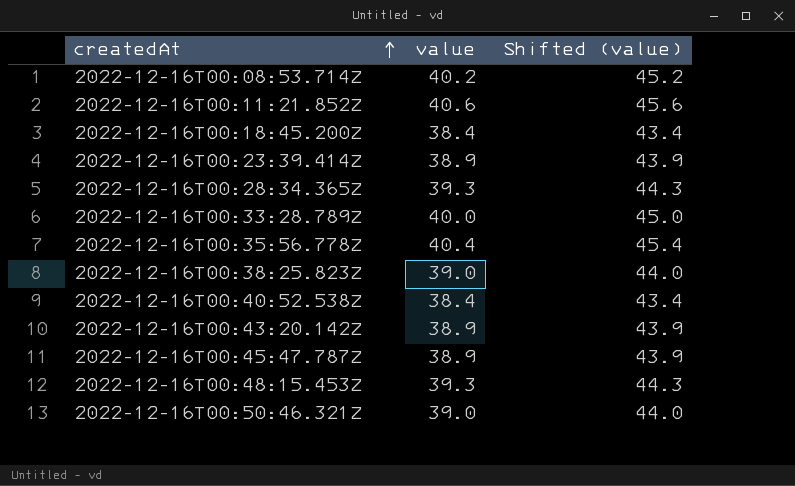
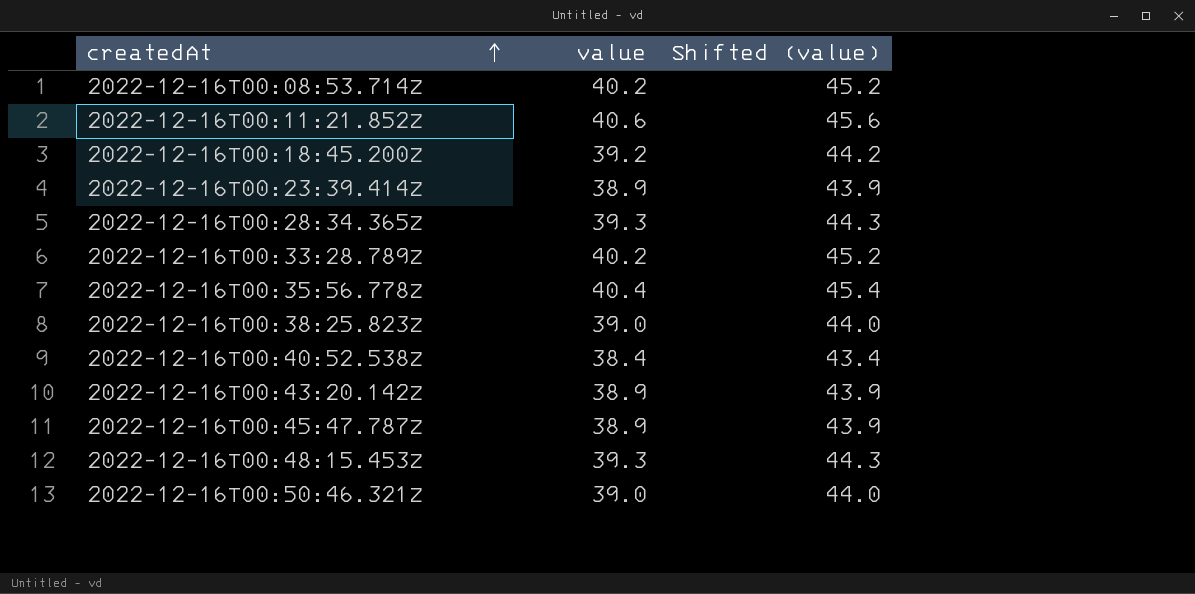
2022-12-16T00:18:45.200Z | value: 38.4 -> 39.2
2022-12-16T00:18:45.200Z | Shifted (value): 43.4 -> 44.2
2022-12-16T00:33:28.789Z | value: 40.0 -> 40.2
2022-12-16T00:33:28.789Z | Shifted (value): 45.0 -> 45.2

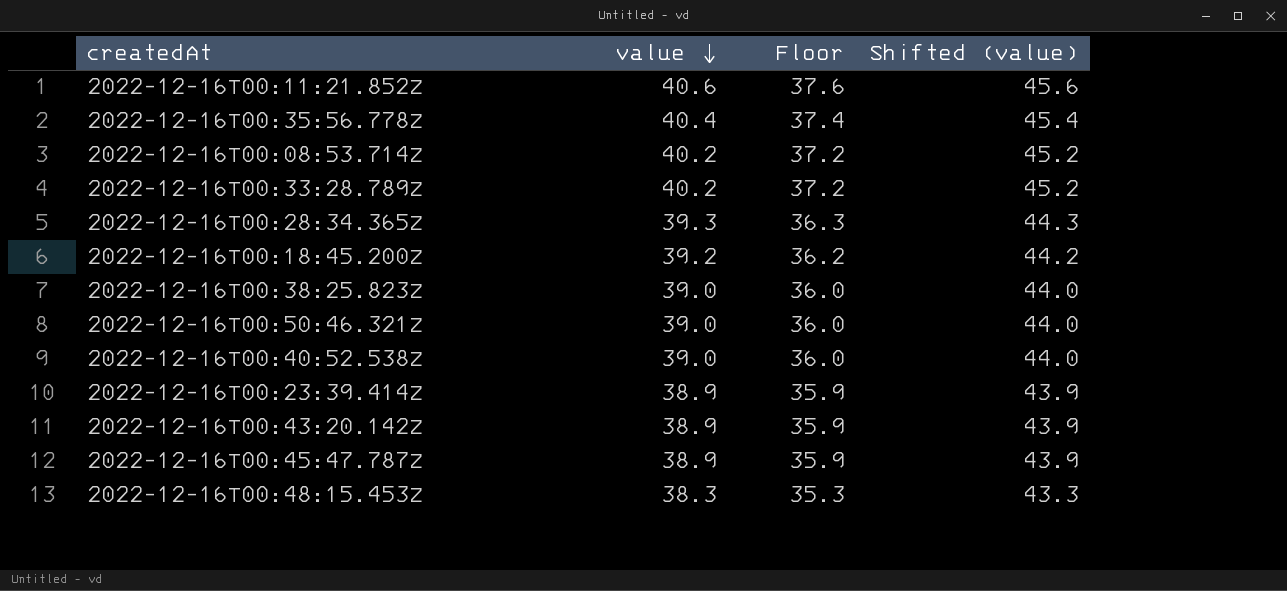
row order: createdAt ascending -> value descending
column Floor | formula: none -> [value] - 3
2022-12-16T00:40:52.538Z | value: 38.4 -> 39.0
2022-12-16T00:40:52.538Z | Shifted (value): 43.4 -> 44.0
2022-12-16T00:48:15.453Z | value: 39.3 -> 38.3
2022-12-16T00:48:15.453Z | Shifted (value): 44.3 -> 43.3

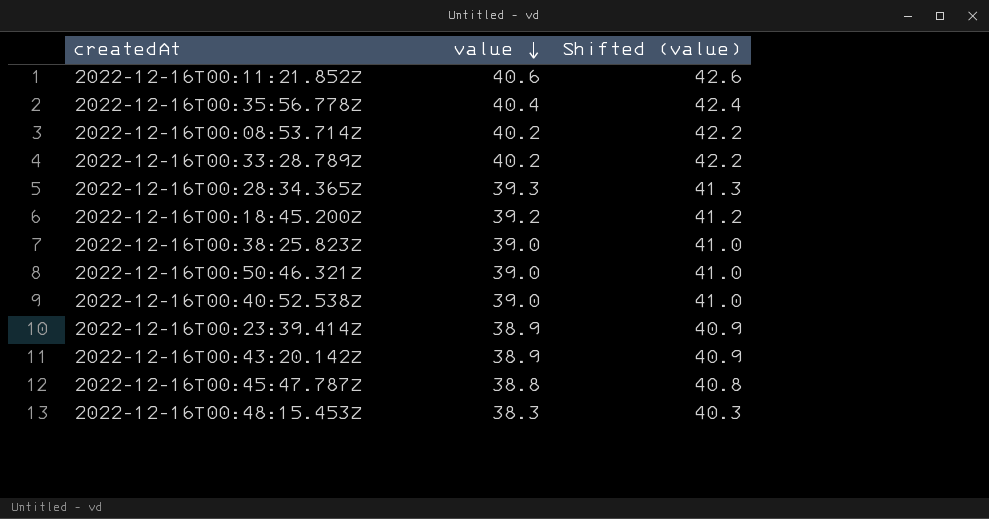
column Floor | formula: [value] - 3 -> none
column Shifted (value) | formula: [value] + 5 -> [value] + 2
2022-12-16T00:45:47.787Z | value: 38.9 -> 38.8

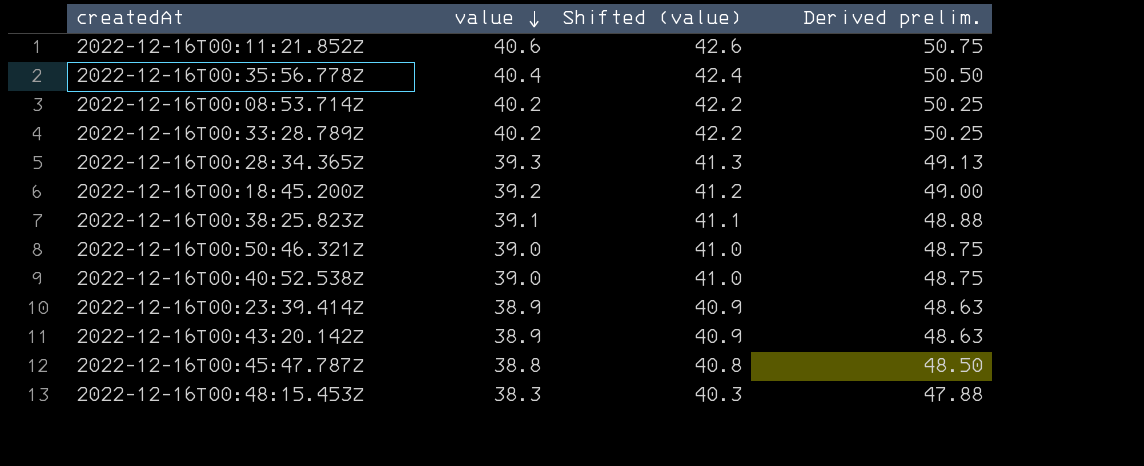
column Derived prelim. | formula: none -> [value] * 1.25
2022-12-16T00:38:25.823Z | value: 39.0 -> 39.1
2022-12-16T00:38:25.823Z | Shifted (value): 41.0 -> 41.1

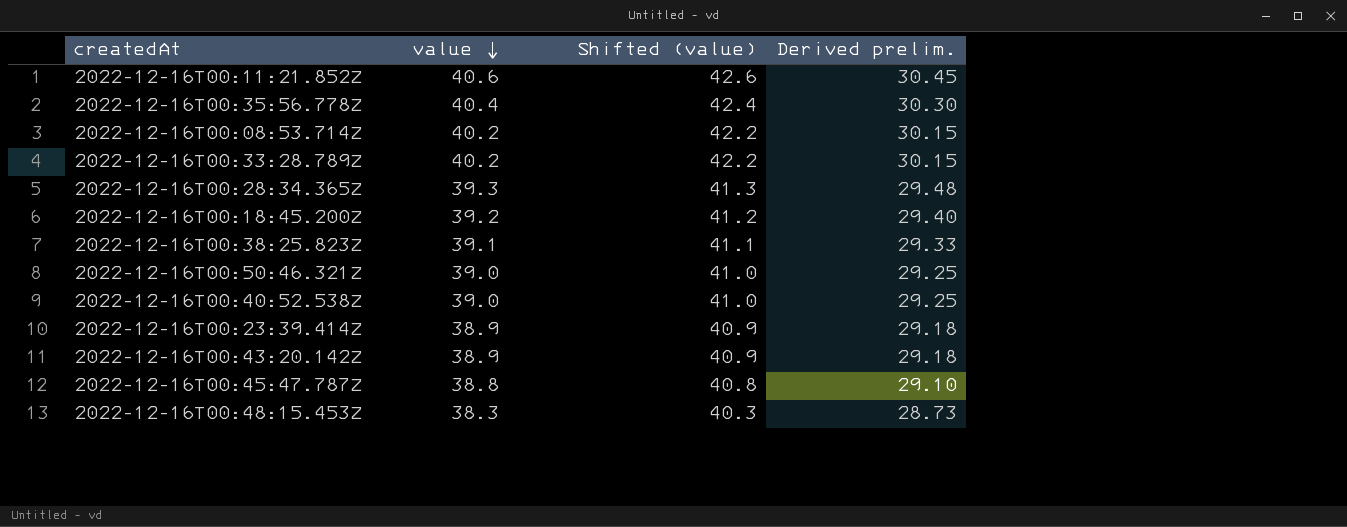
column Derived prelim. | formula: [value] * 1.25 -> [value] * 0.75

